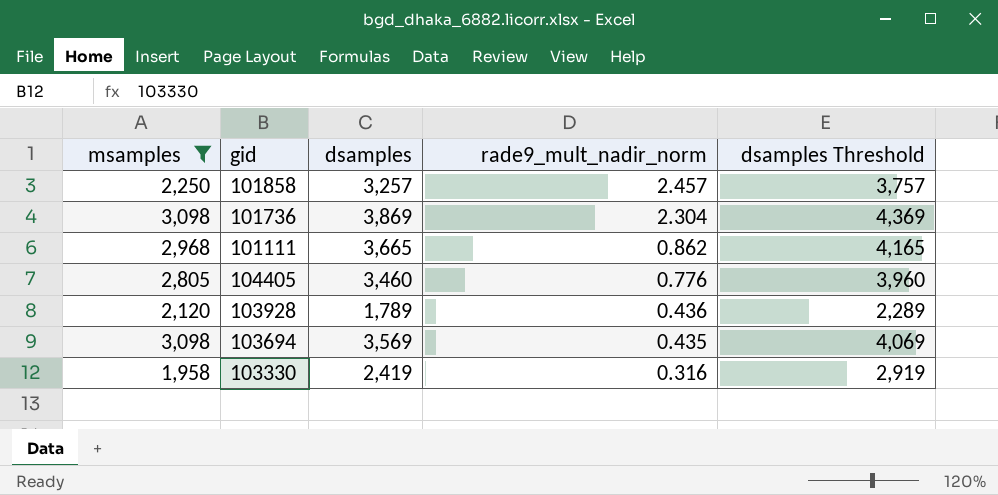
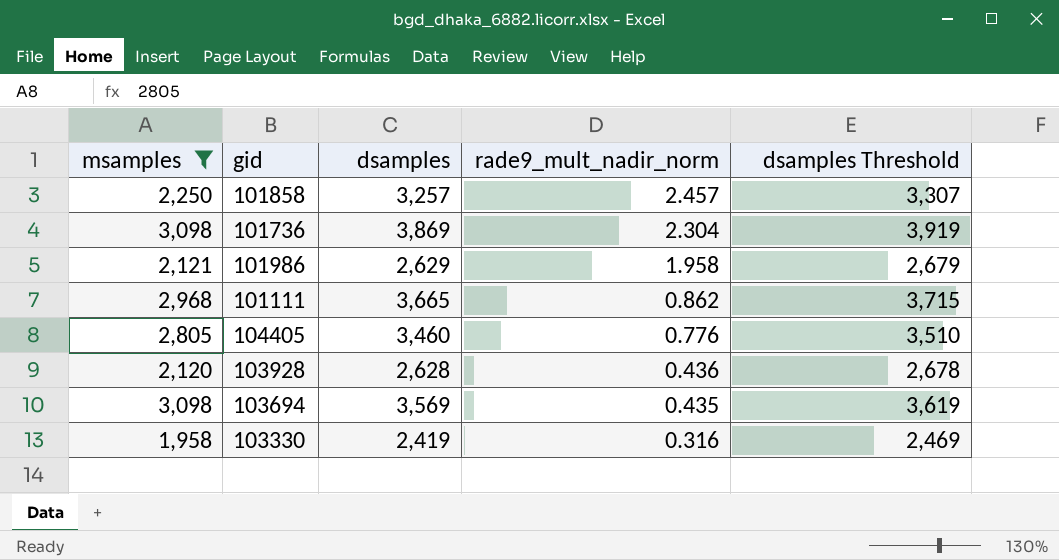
column dsamples Threshold | formula: [dsamples] + 500 -> [dsamples] + 50
row 101986: none -> 2,121 | 2,629 | 1.958 | 2,679
103928 | dsamples: 1,789 -> 2,628

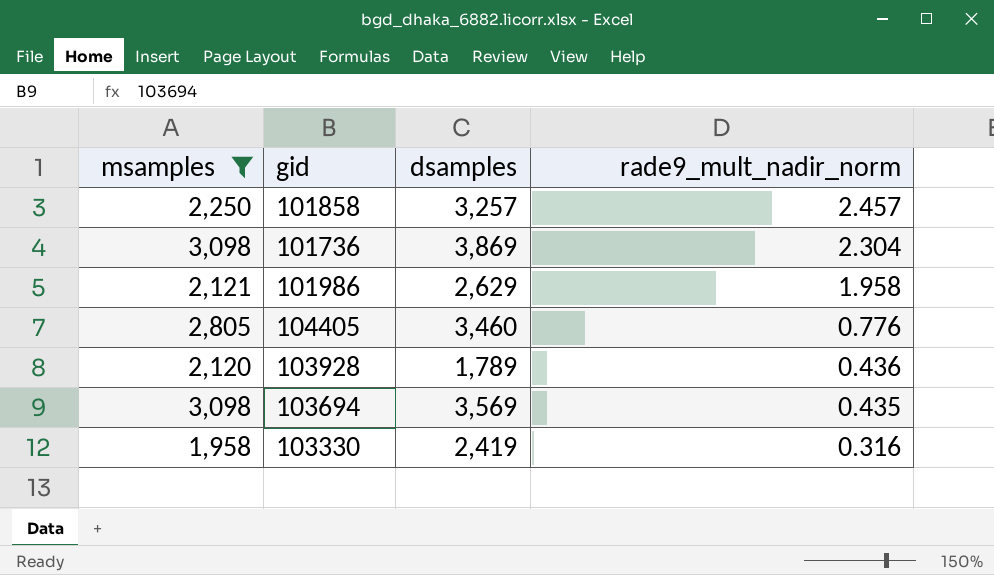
column dsamples Threshold | formula: [dsamples] + 50 -> none
row 101111: 2,968 | 3,665 | 0.862 | 3,715 -> none
103928 | dsamples: 2,628 -> 1,789

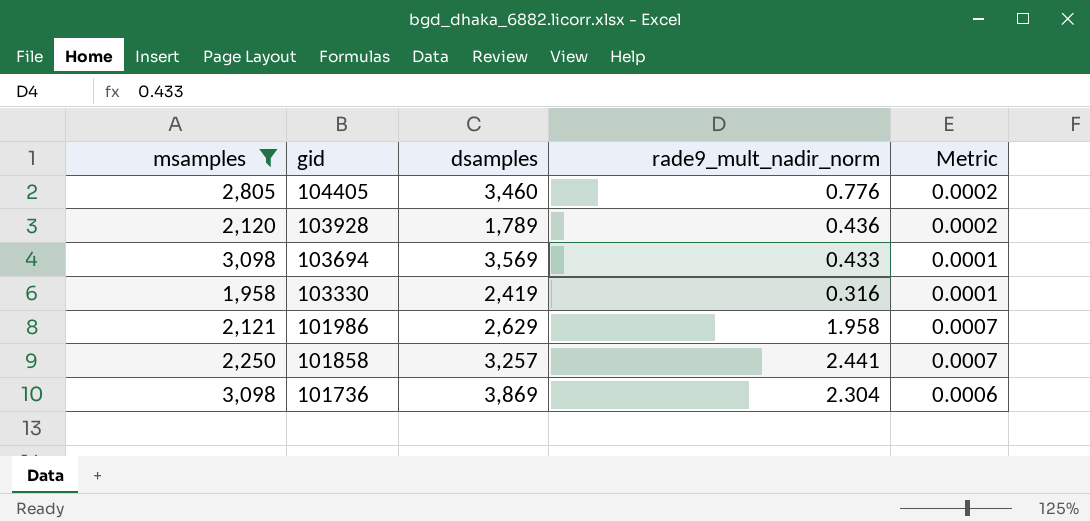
row order: rade9_mult_nadir_norm descending -> gid descending
column Metric | formula: none -> [rade9_mult_nadir_norm] / [dsamples]
103694 | rade9_mult_nadir_norm: 0.435 -> 0.433
101858 | rade9_mult_nadir_norm: 2.457 -> 2.441

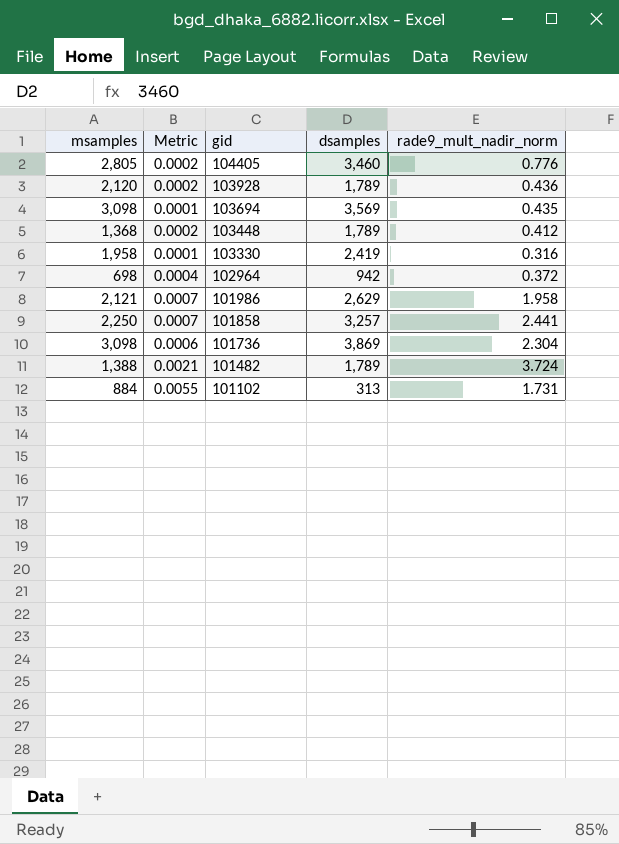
filter: msamples >= 1,958 -> none
column Metric | position: 5 -> 2
103694 | rade9_mult_nadir_norm: 0.433 -> 0.435

